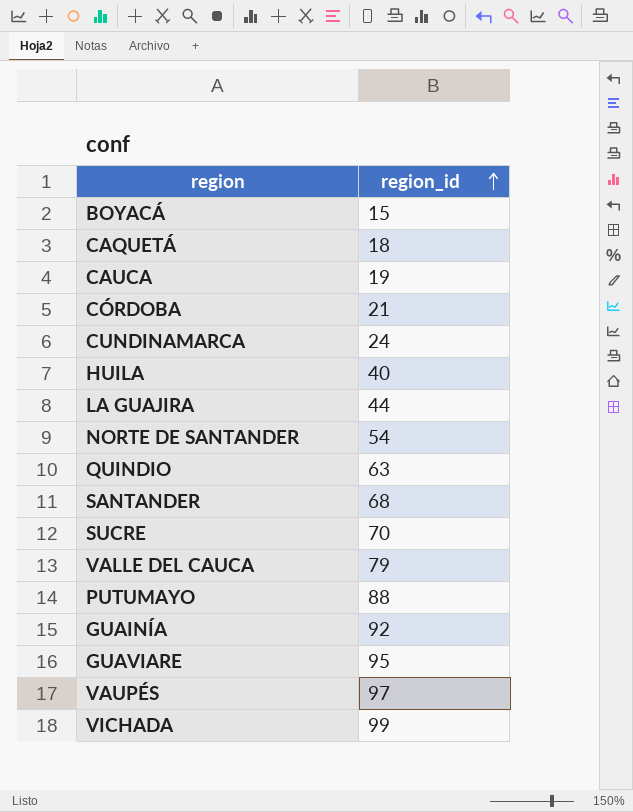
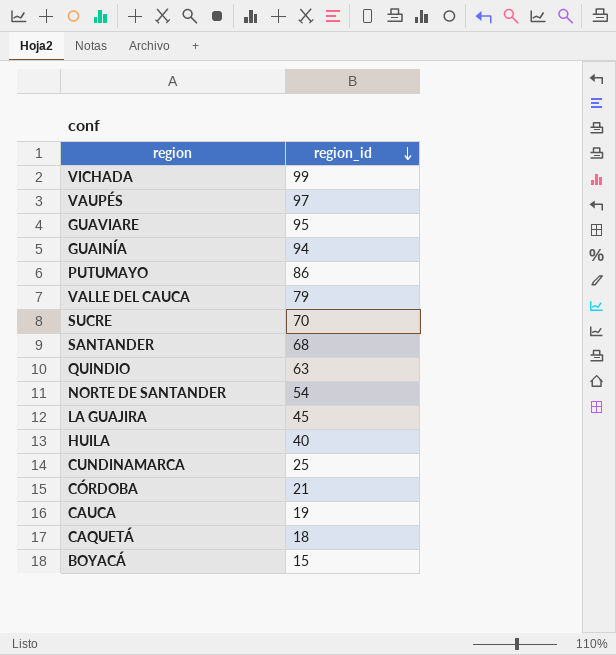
row order: region_id ascending -> region_id descending
GUAINÍA | region_id: 92 -> 94
PUTUMAYO | region_id: 88 -> 86
LA GUAJIRA | region_id: 44 -> 45
CUNDINAMARCA | region_id: 24 -> 25

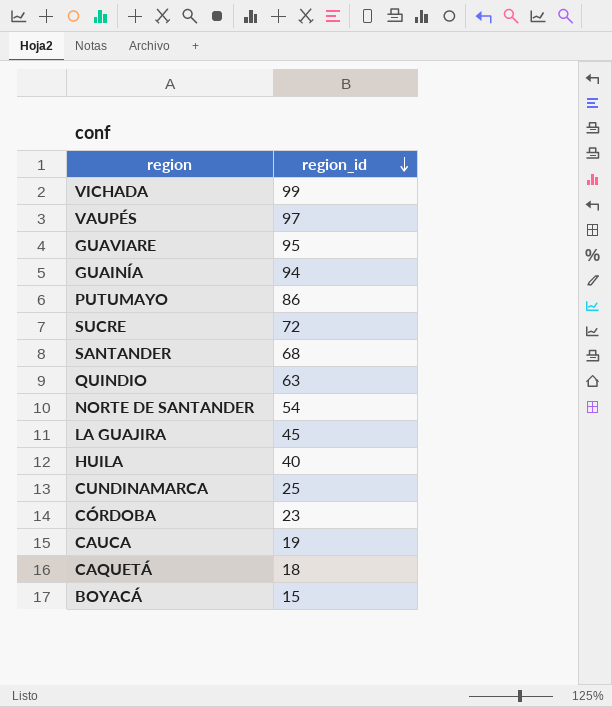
row VALLE DEL CAUCA: 79 -> none
SUCRE | region_id: 70 -> 72
CÓRDOBA | region_id: 21 -> 23

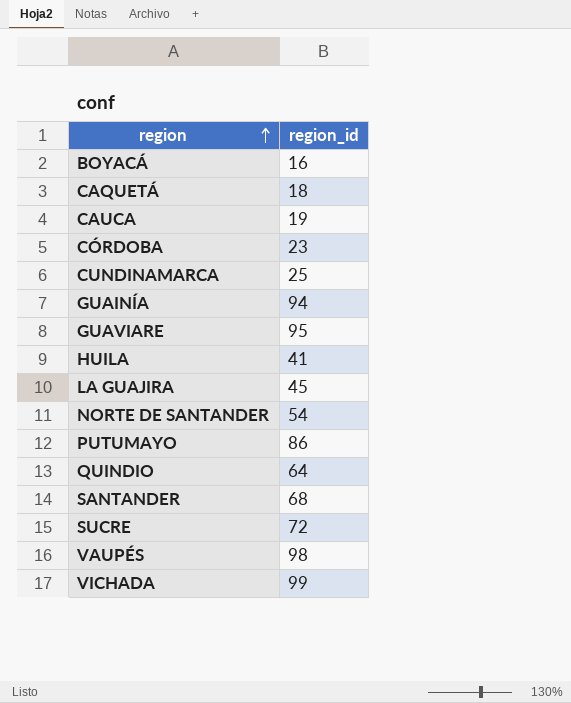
row order: region_id descending -> region ascending
BOYACÁ | region_id: 15 -> 16
HUILA | region_id: 40 -> 41
QUINDIO | region_id: 63 -> 64
VAUPÉS | region_id: 97 -> 98

